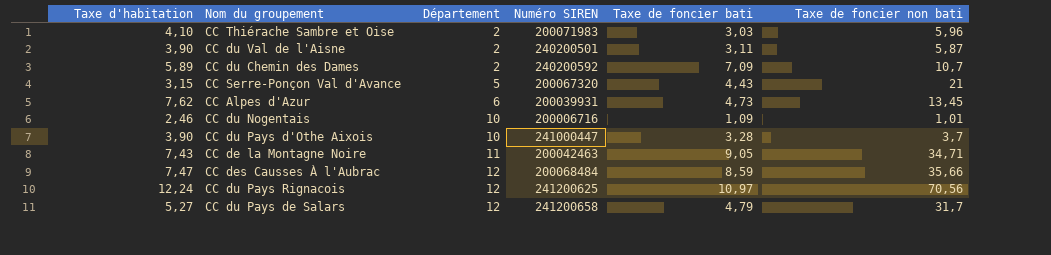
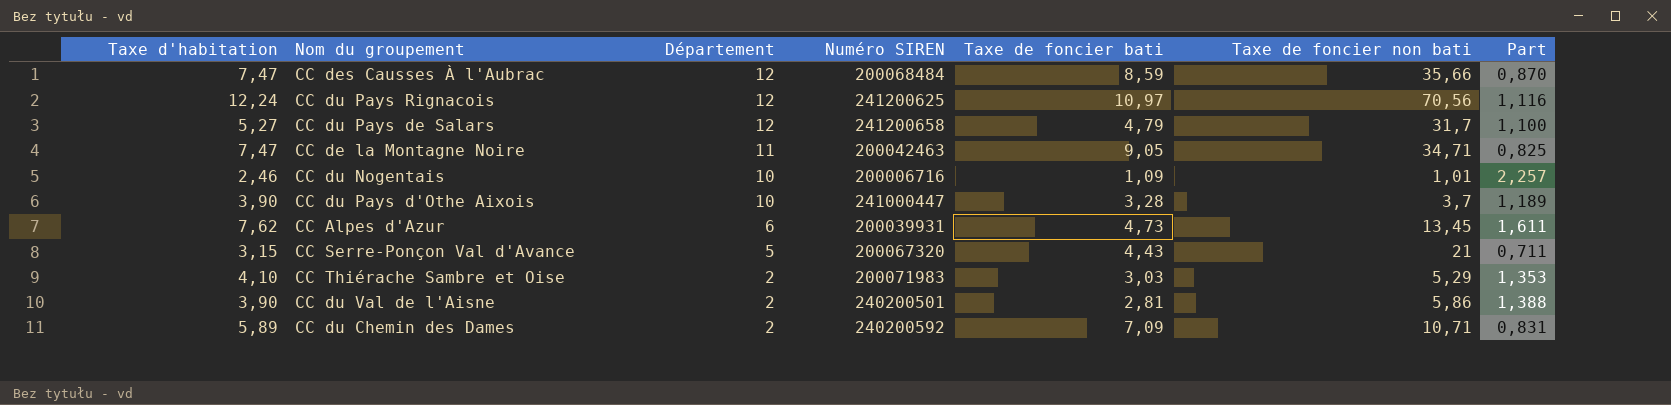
row order: Département ascending -> Département descending
column Part | formula: none -> [Taxe d'habitation] / [Taxe de foncier bati]
CC de la Montagne Noire | Taxe d'habitation: 7,43 -> 7,47
CC Thiérache Sambre et Oise | Taxe de foncier non bati: 5,96 -> 5,29
CC du Val de l'Aisne | Taxe de foncier bati: 3,11 -> 2,81
CC du Val de l'Aisne | Taxe de foncier non bati: 5,87 -> 5,86
CC du Chemin des Dames | Taxe de foncier non bati: 10,7 -> 10,71

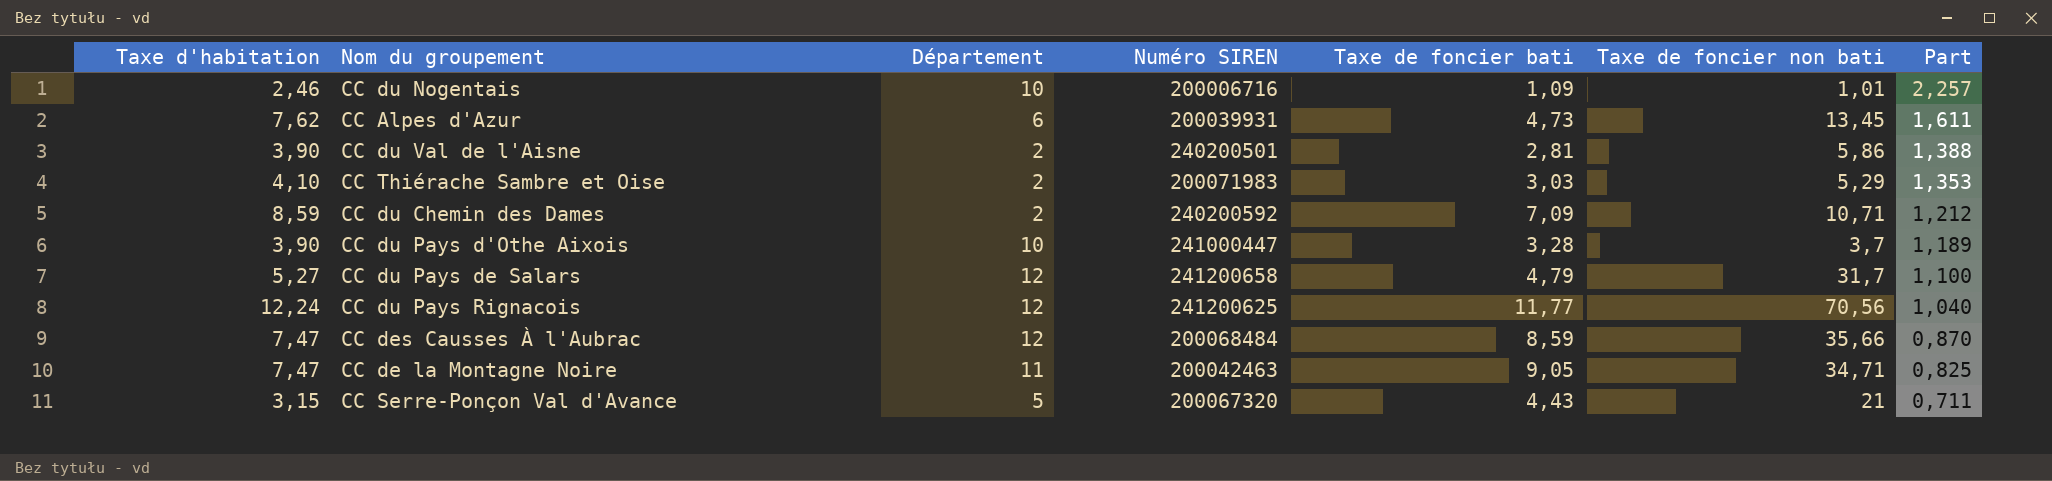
row order: Département descending -> Part descending
CC du Chemin des Dames | Taxe d'habitation: 5,89 -> 8,59
CC du Chemin des Dames | Part: 0,831 -> 1,212
CC du Pays Rignacois | Taxe de foncier bati: 10,97 -> 11,77
CC du Pays Rignacois | Part: 1,116 -> 1,040

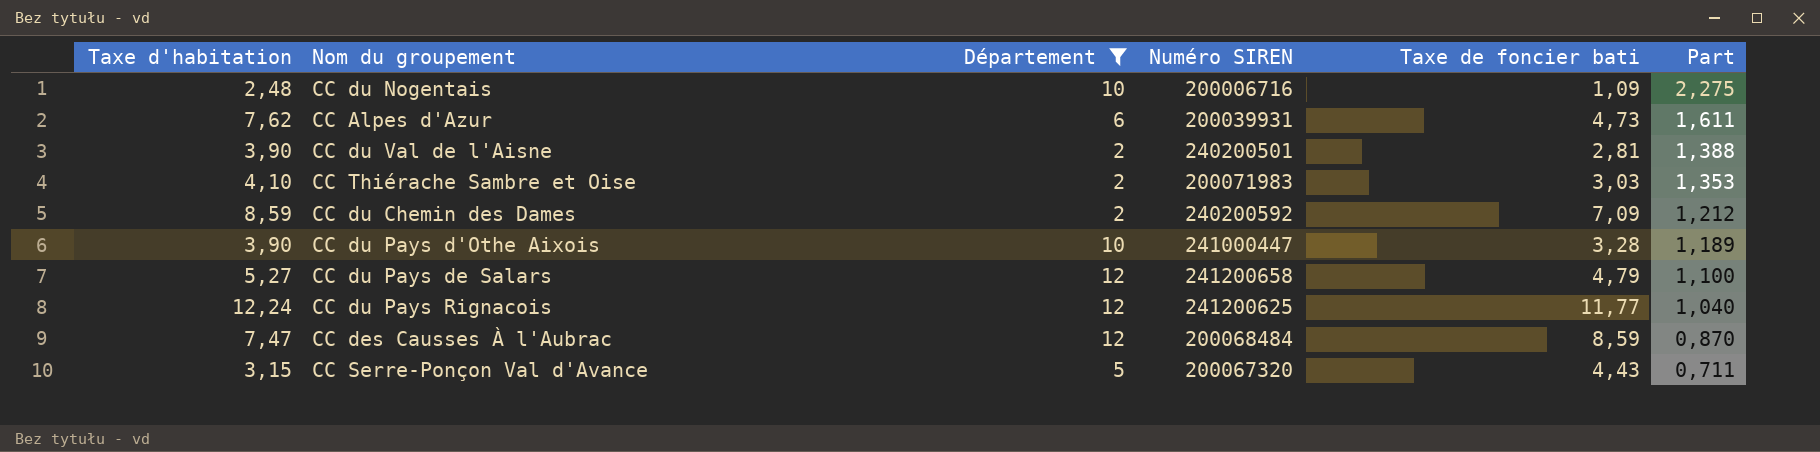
filter: none -> Département != 11
column Taxe de foncier non bati | position: 6 -> none
CC du Nogentais | Taxe d'habitation: 2,46 -> 2,48
CC du Nogentais | Part: 2,257 -> 2,275

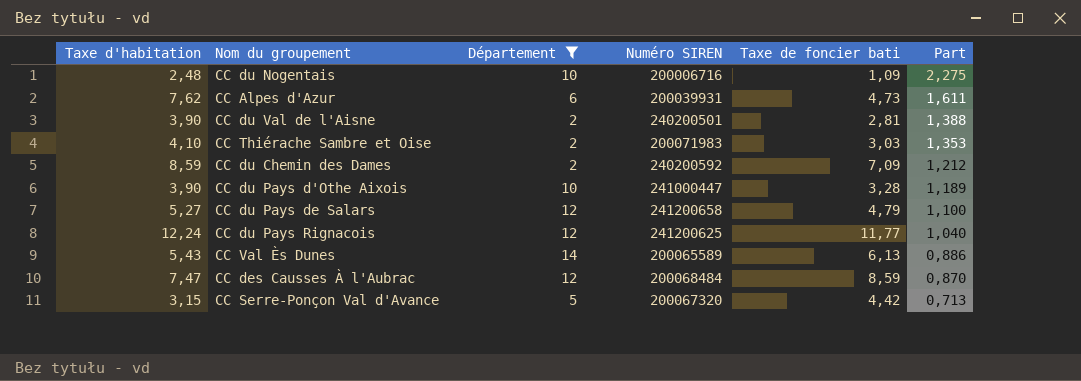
row CC Val Ès Dunes: none -> 5,43 | 14 | 200065589 | 6,13 | 0,886
CC Serre-Ponçon Val d'Avance | Taxe de foncier bati: 4,43 -> 4,42
CC Serre-Ponçon Val d'Avance | Part: 0,711 -> 0,713

